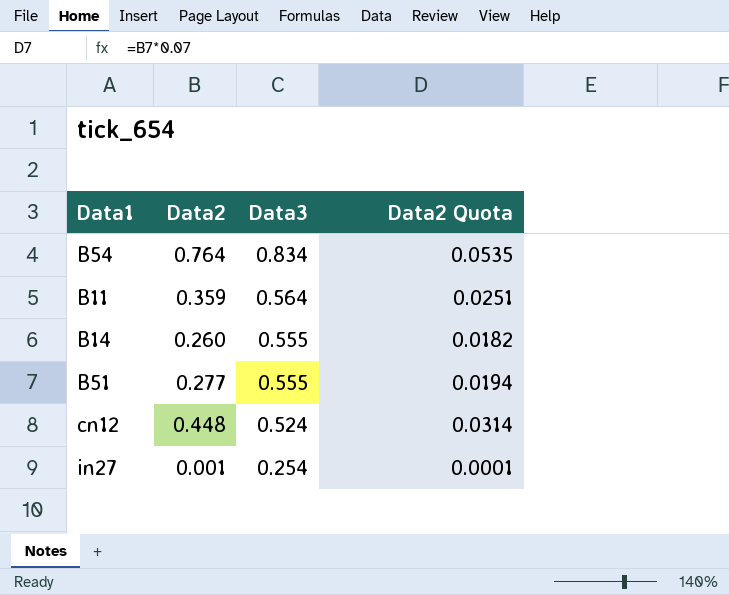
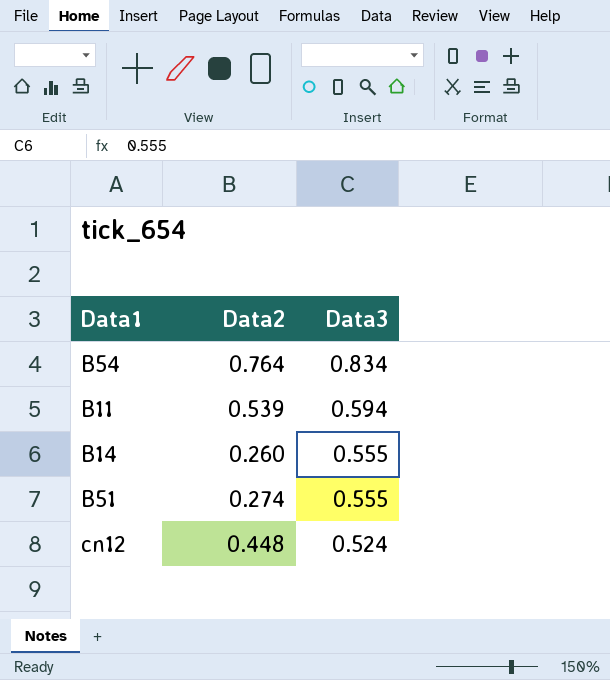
column Data2 Quota | formula: [Data2] * 0.07 -> none
row in27: 0.001 | 0.254 | 0.0001 -> none
B11 | Data2: 0.359 -> 0.539
B11 | Data3: 0.564 -> 0.594
B51 | Data2: 0.277 -> 0.274

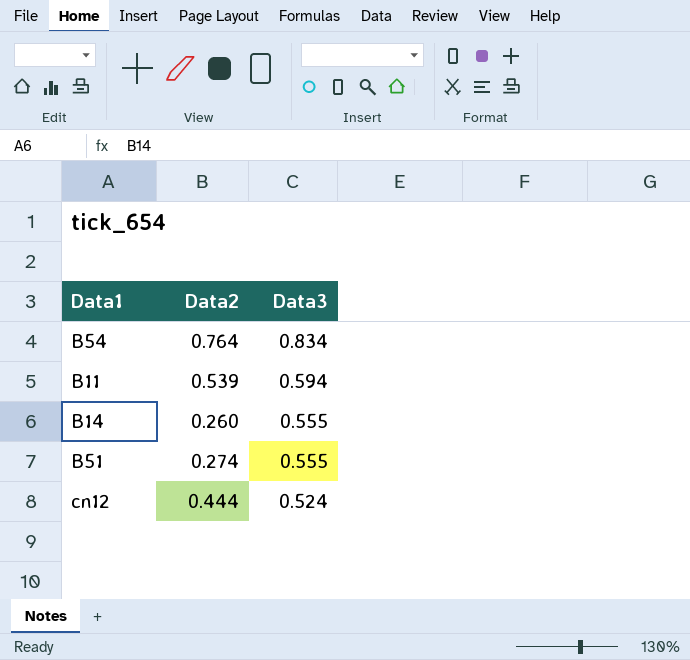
cn12 | Data2: 0.448 -> 0.444

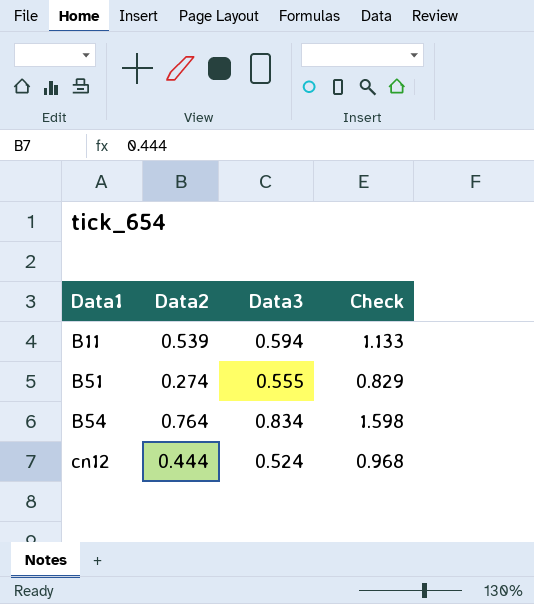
row order: Data3 descending -> Data1 ascending
column Check | formula: none -> [Data2] + [Data3]
row B14: 0.260 | 0.555 -> none

